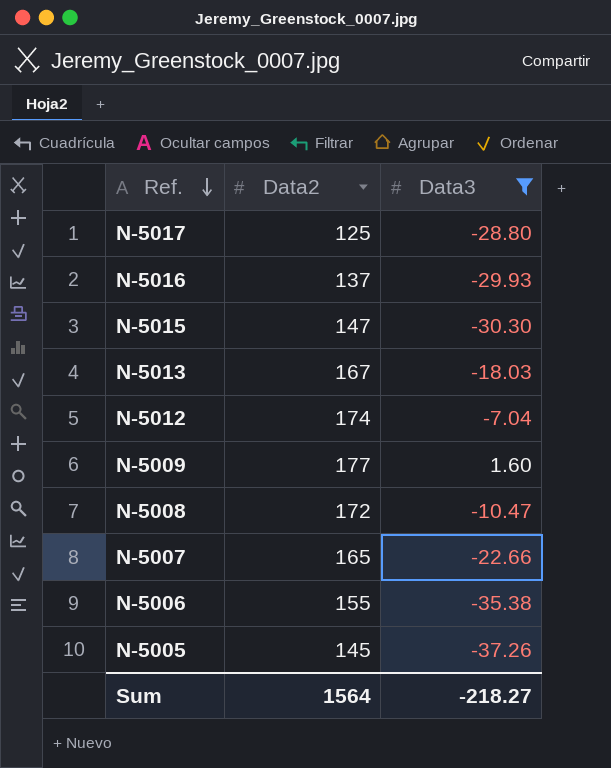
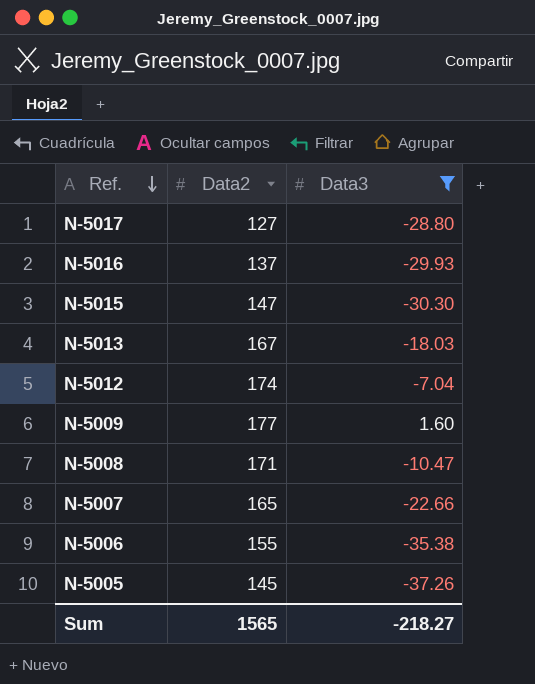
N-5017 | Data2: 125 -> 127
N-5008 | Data2: 172 -> 171
Sum | Data2: 1564 -> 1565

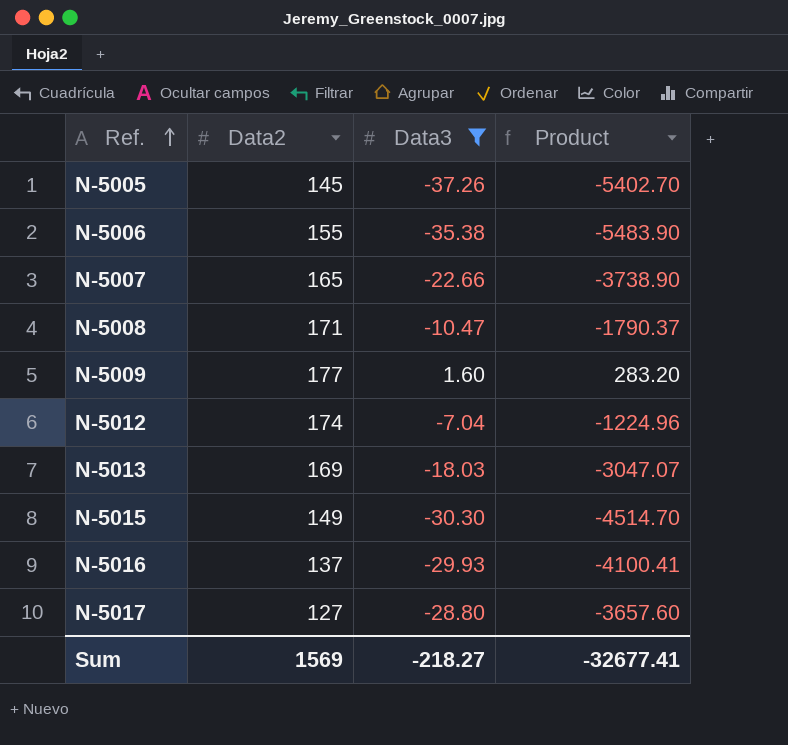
row order: Ref. descending -> Ref. ascending
column Product | formula: none -> [Data2] * [Data3]
N-5013 | Data2: 167 -> 169
N-5015 | Data2: 147 -> 149
Sum | Data2: 1565 -> 1569

